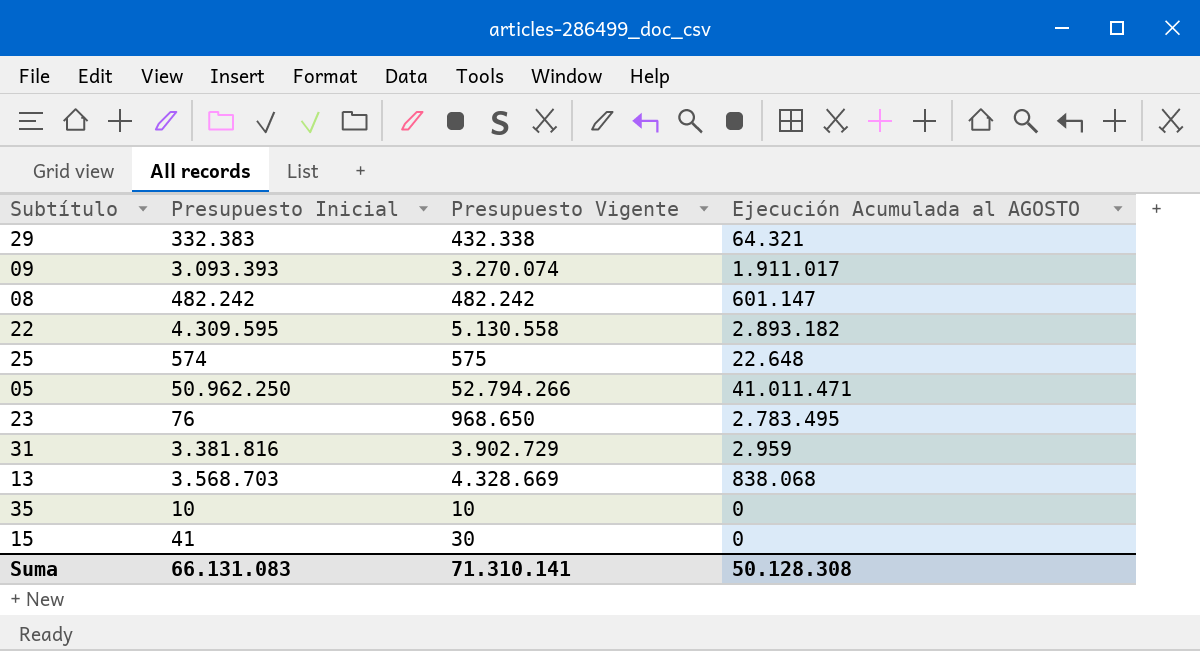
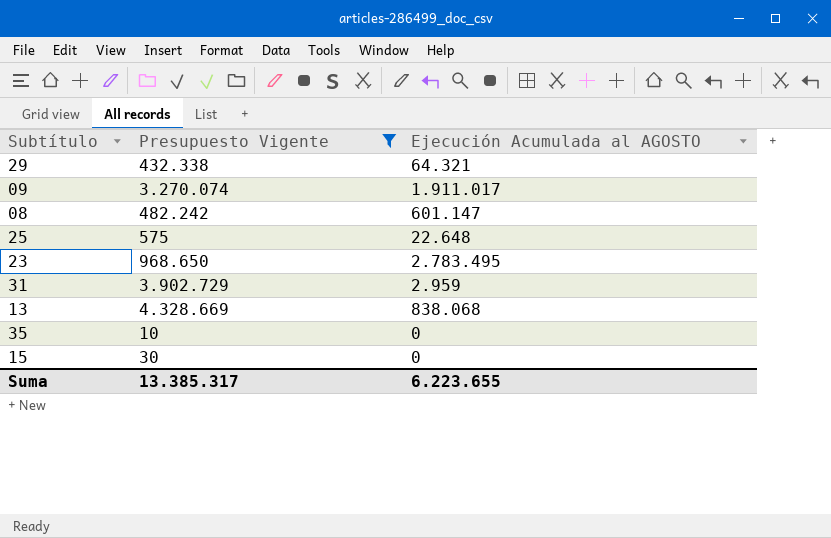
filter: none -> Presupuesto Vigente <= 4.328.669
column Presupuesto Inicial | position: 2 -> none
Suma | Presupuesto Vigente: 71.310.141 -> 13.385.317
Suma | Ejecución Acumulada al AGOSTO: 50.128.308 -> 6.223.655

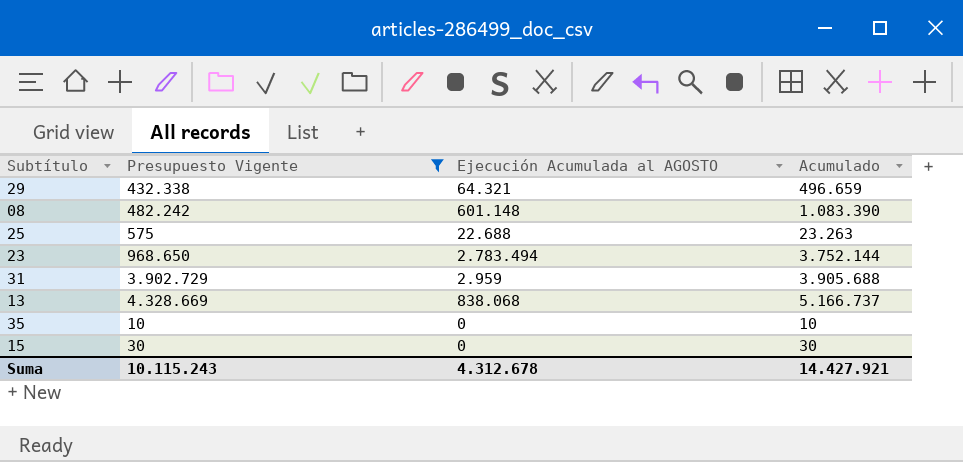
column Acumulado | formula: none -> [Presupuesto Vigente] + [Ejecución Acumulada al AGOSTO]
row 09: 3.270.074 | 1.911.017 -> none
08 | Ejecución Acumulada al AGOSTO: 601.147 -> 601.148
25 | Ejecución Acumulada al AGOSTO: 22.648 -> 22.688
23 | Ejecución Acumulada al AGOSTO: 2.783.495 -> 2.783.494
Suma | Presupuesto Vigente: 13.385.317 -> 10.115.243
Suma | Ejecución Acumulada al AGOSTO: 6.223.655 -> 4.312.678

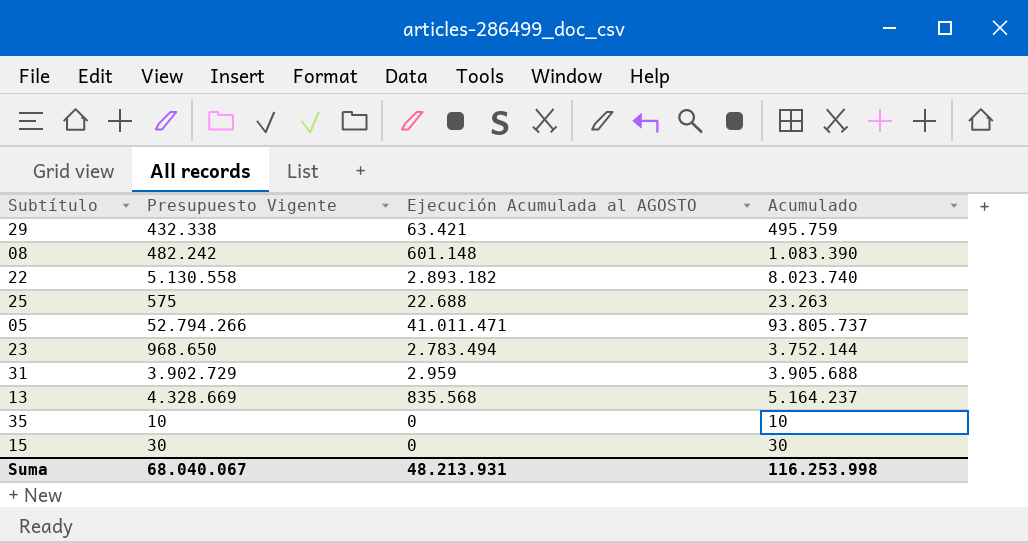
filter: Presupuesto Vigente <= 4.328.669 -> none
29 | Ejecución Acumulada al AGOSTO: 64.321 -> 63.421
29 | Acumulado: 496.659 -> 495.759
13 | Ejecución Acumulada al AGOSTO: 838.068 -> 835.568
13 | Acumulado: 5.166.737 -> 5.164.237
Suma | Presupuesto Vigente: 10.115.243 -> 68.040.067
Suma | Ejecución Acumulada al AGOSTO: 4.312.678 -> 48.213.931
Suma | Acumulado: 14.427.921 -> 116.253.998

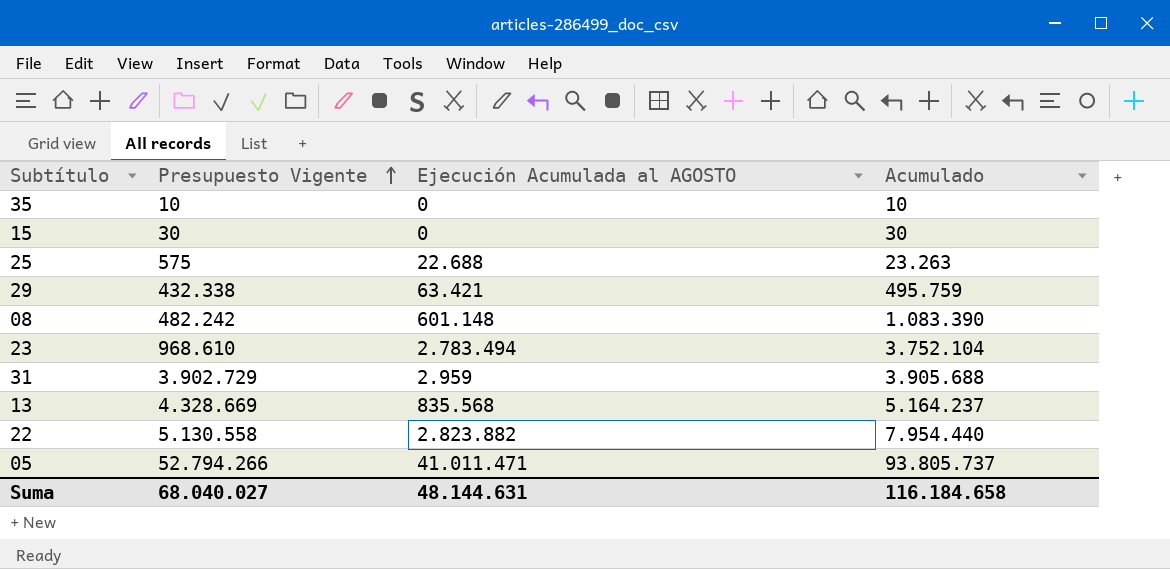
row order: none -> Presupuesto Vigente ascending
23 | Presupuesto Vigente: 968.650 -> 968.610
23 | Acumulado: 3.752.144 -> 3.752.104
22 | Ejecución Acumulada al AGOSTO: 2.893.182 -> 2.823.882
22 | Acumulado: 8.023.740 -> 7.954.440
Suma | Presupuesto Vigente: 68.040.067 -> 68.040.027
Suma | Ejecución Acumulada al AGOSTO: 48.213.931 -> 48.144.631
Suma | Acumulado: 116.253.998 -> 116.184.658

